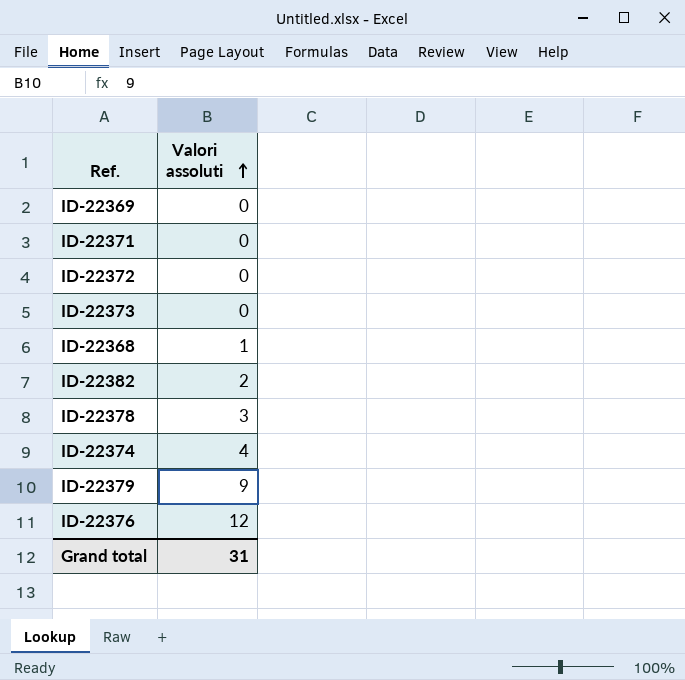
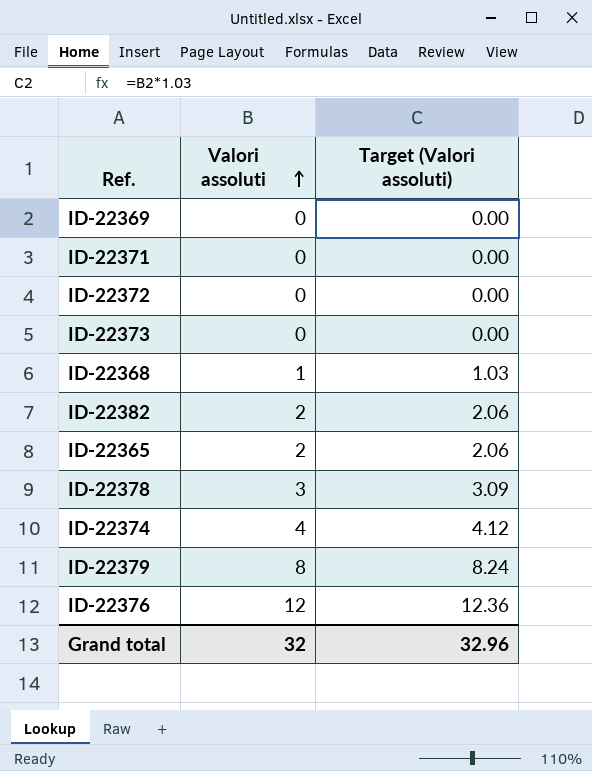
column Target (Valori assoluti) | formula: none -> [Valori assoluti] * 1.03
row ID-22365: none -> 2 | 2.06
ID-22379 | Valori assoluti: 9 -> 8
Grand total | Valori assoluti: 31 -> 32

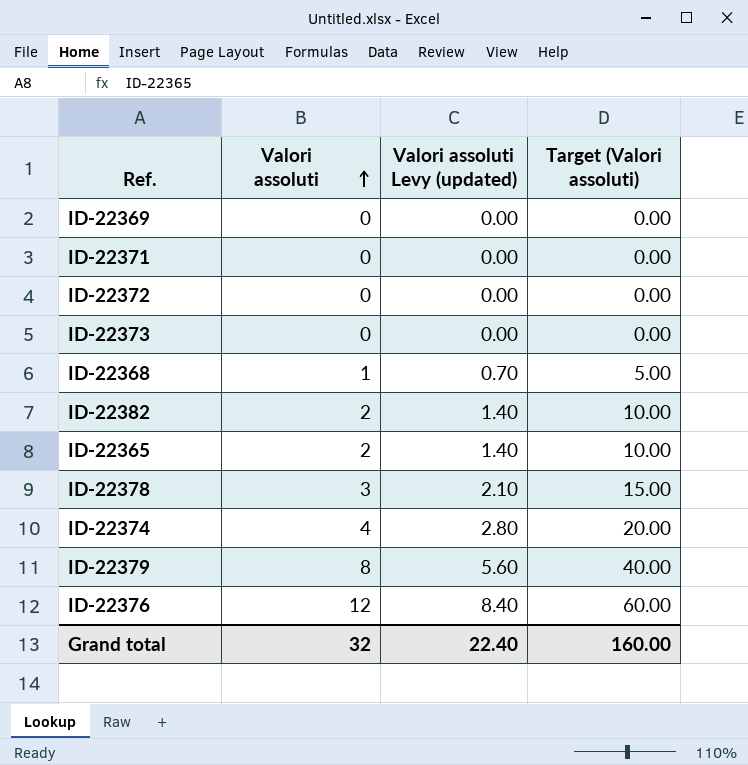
column Valori assoluti Levy (updated) | formula: none -> [Valori assoluti] * 0.7
column Target (Valori assoluti) | formula: [Valori assoluti] * 1.03 -> [Valori assoluti] * 5
Grand total | Target (Valori assoluti): 32.96 -> 160.00

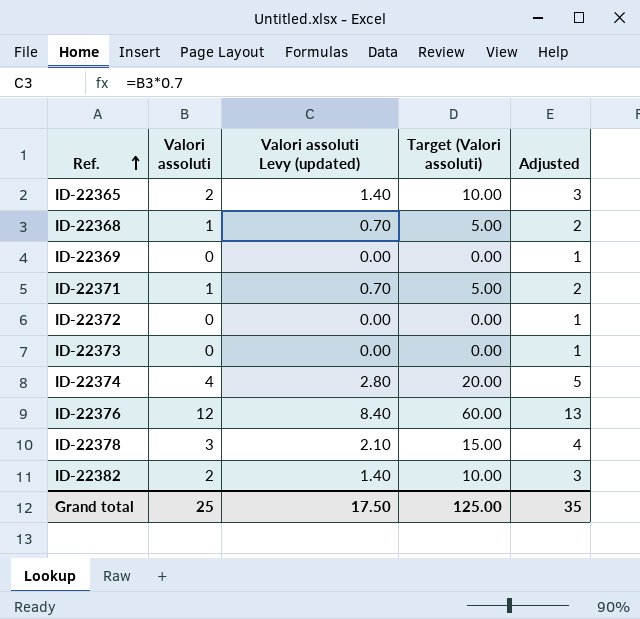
row order: Valori assoluti ascending -> Ref. ascending
column Adjusted | formula: none -> [Valori assoluti] + 1
row ID-22379: 8 | 5.60 | 40.00 -> none
ID-22371 | Valori assoluti: 0 -> 1
ID-22371 | Valori assoluti Levy (updated): 0.00 -> 0.70
ID-22371 | Target (Valori assoluti): 0.00 -> 5.00
Grand total | Valori assoluti: 32 -> 25
Grand total | Valori assoluti Levy (updated): 22.40 -> 17.50
Grand total | Target (Valori assoluti): 160.00 -> 125.00

